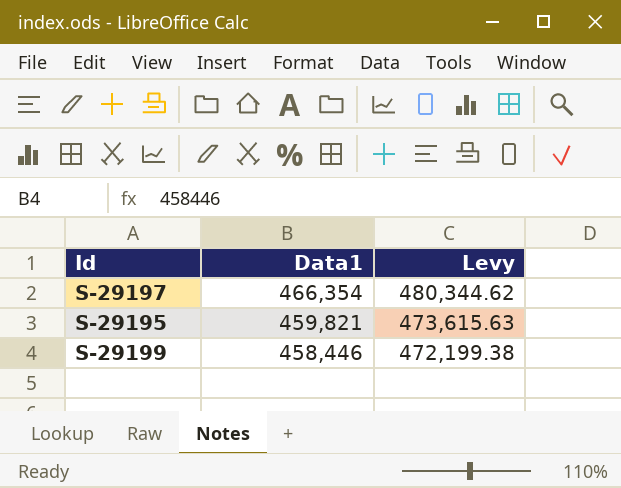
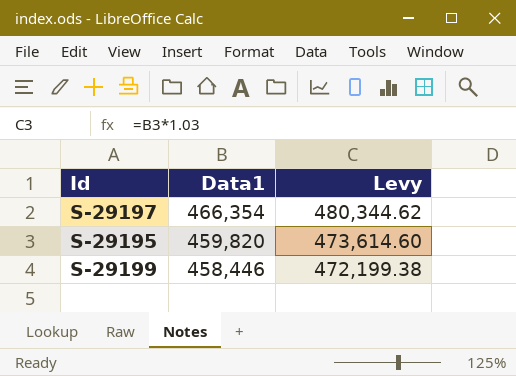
S-29195 | Data1: 459,821 -> 459,820
S-29195 | Levy: 473,615.63 -> 473,614.60

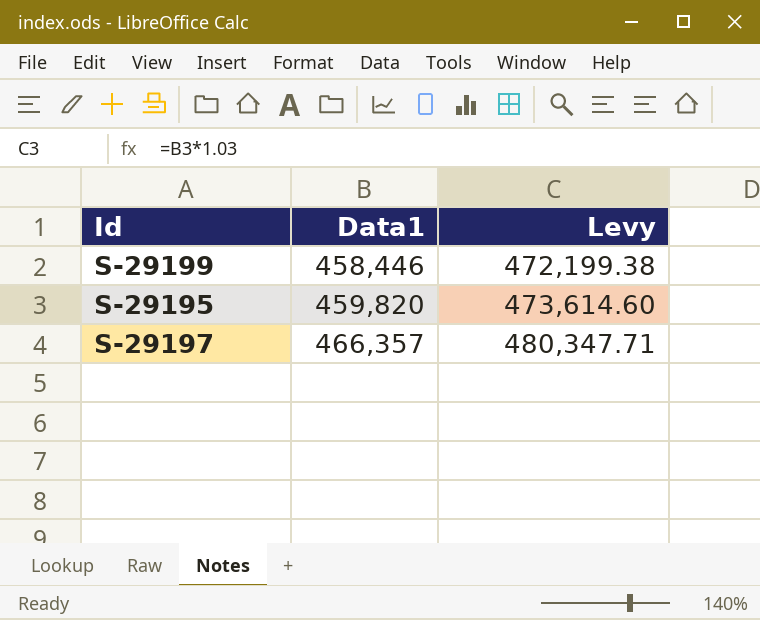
row order: Data1 descending -> Data1 ascending
S-29197 | Data1: 466,354 -> 466,357
S-29197 | Levy: 480,344.62 -> 480,347.71

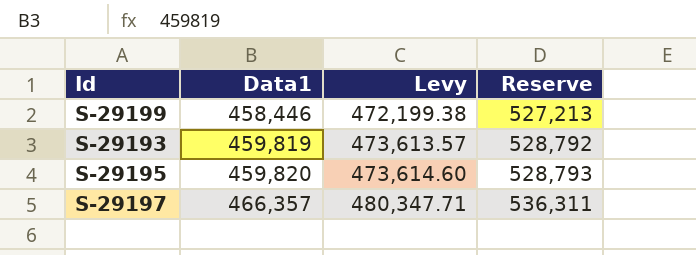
column Reserve | formula: none -> [Data1] * 1.15
row S-29193: none -> 459,819 | 473,613.57 | 528,792

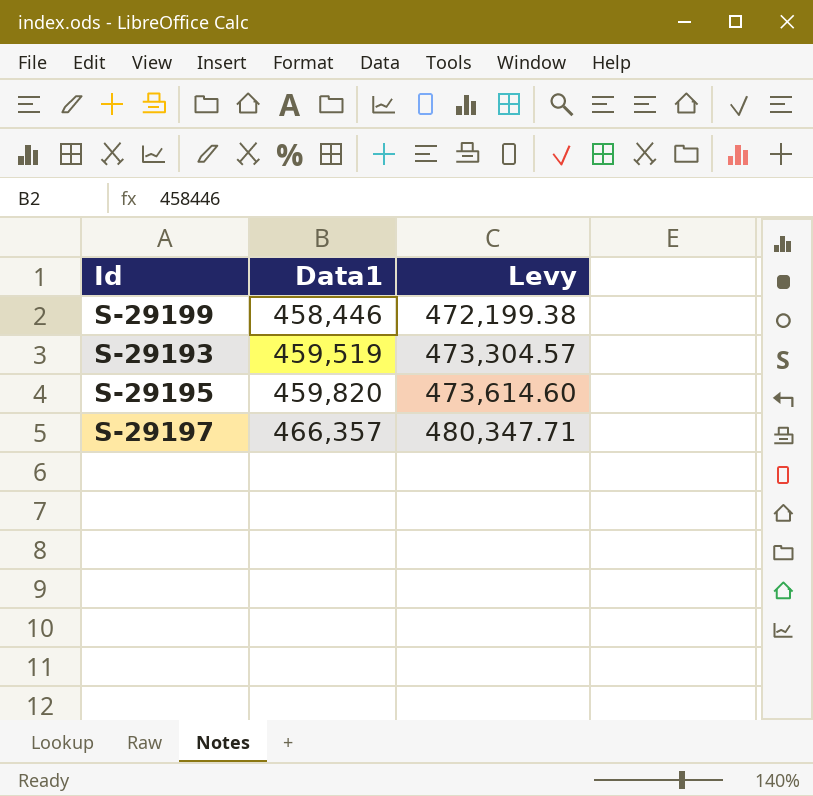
column Reserve | formula: [Data1] * 1.15 -> none
S-29193 | Data1: 459,819 -> 459,519
S-29193 | Levy: 473,613.57 -> 473,304.57

